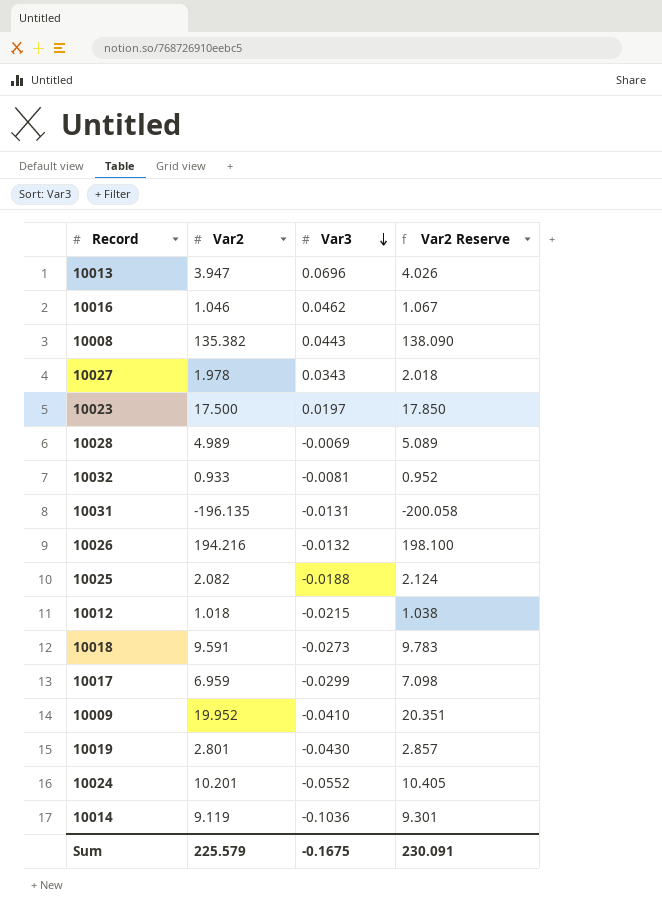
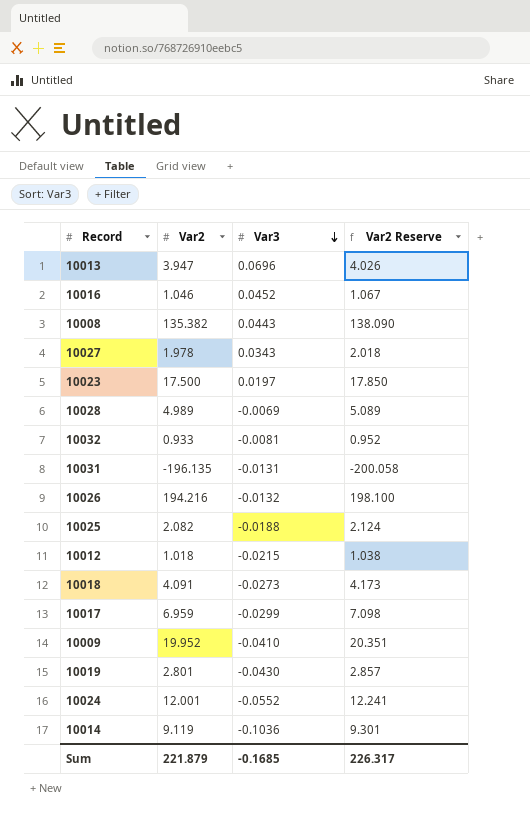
10016 | Var3: 0.0462 -> 0.0452
10018 | Var2: 9.591 -> 4.091
10018 | Var2 Reserve: 9.783 -> 4.173
10024 | Var2: 10.201 -> 12.001
10024 | Var2 Reserve: 10.405 -> 12.241
Sum | Var2: 225.579 -> 221.879
Sum | Var3: -0.1675 -> -0.1685
Sum | Var2 Reserve: 230.091 -> 226.317

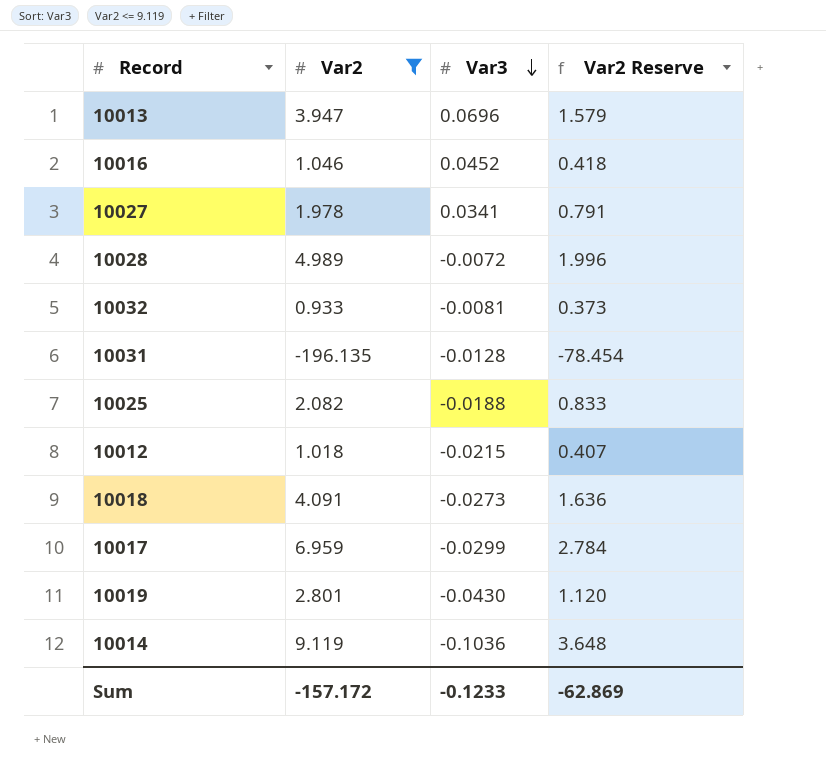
filter: none -> Var2 <= 9.119
column Var2 Reserve | formula: [Var2] * 1.02 -> [Var2] * 0.4
10027 | Var3: 0.0343 -> 0.0341
10028 | Var3: -0.0069 -> -0.0072
10031 | Var3: -0.0131 -> -0.0128
Sum | Var2: 221.879 -> -157.172
Sum | Var3: -0.1685 -> -0.1233
Sum | Var2 Reserve: 226.317 -> -62.869

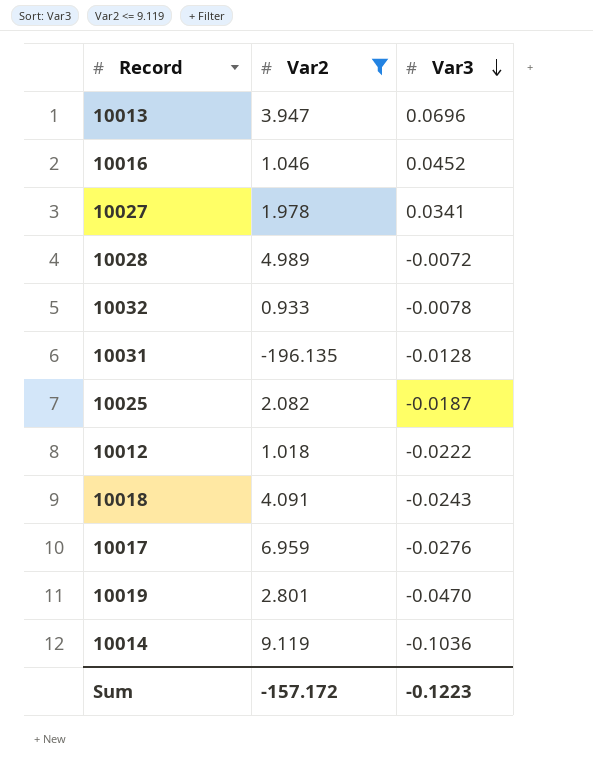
column Var2 Reserve | formula: [Var2] * 0.4 -> none
10032 | Var3: -0.0081 -> -0.0078
10025 | Var3: -0.0188 -> -0.0187
10012 | Var3: -0.0215 -> -0.0222
10018 | Var3: -0.0273 -> -0.0243
10017 | Var3: -0.0299 -> -0.0276
10019 | Var3: -0.0430 -> -0.0470
Sum | Var3: -0.1233 -> -0.1223

